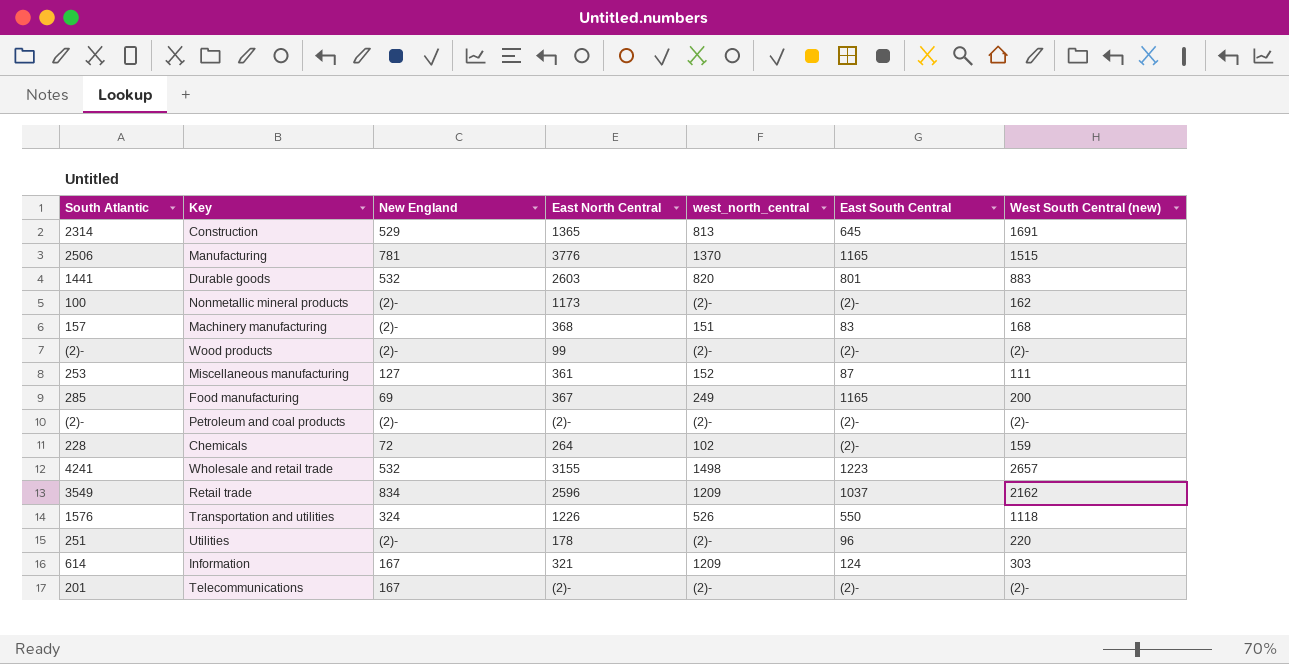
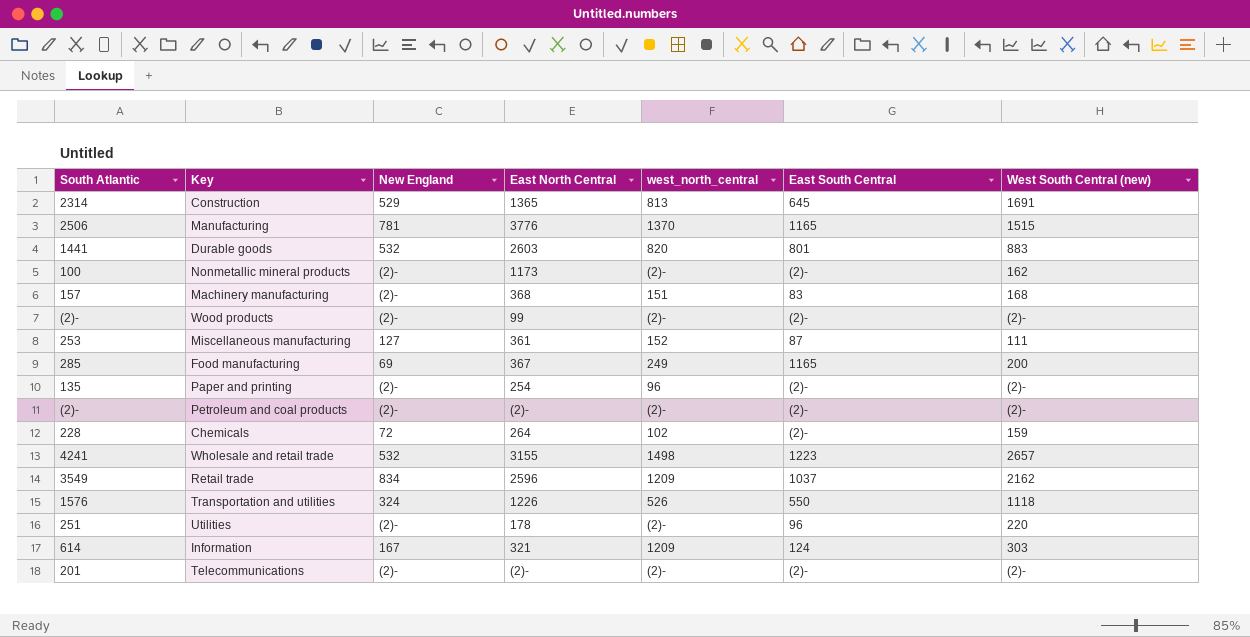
row Paper and printing: none -> 135 | (2)- | 254 | 96 | (2)- | (2)-
Telecommunications | New England: 167 -> (2)-

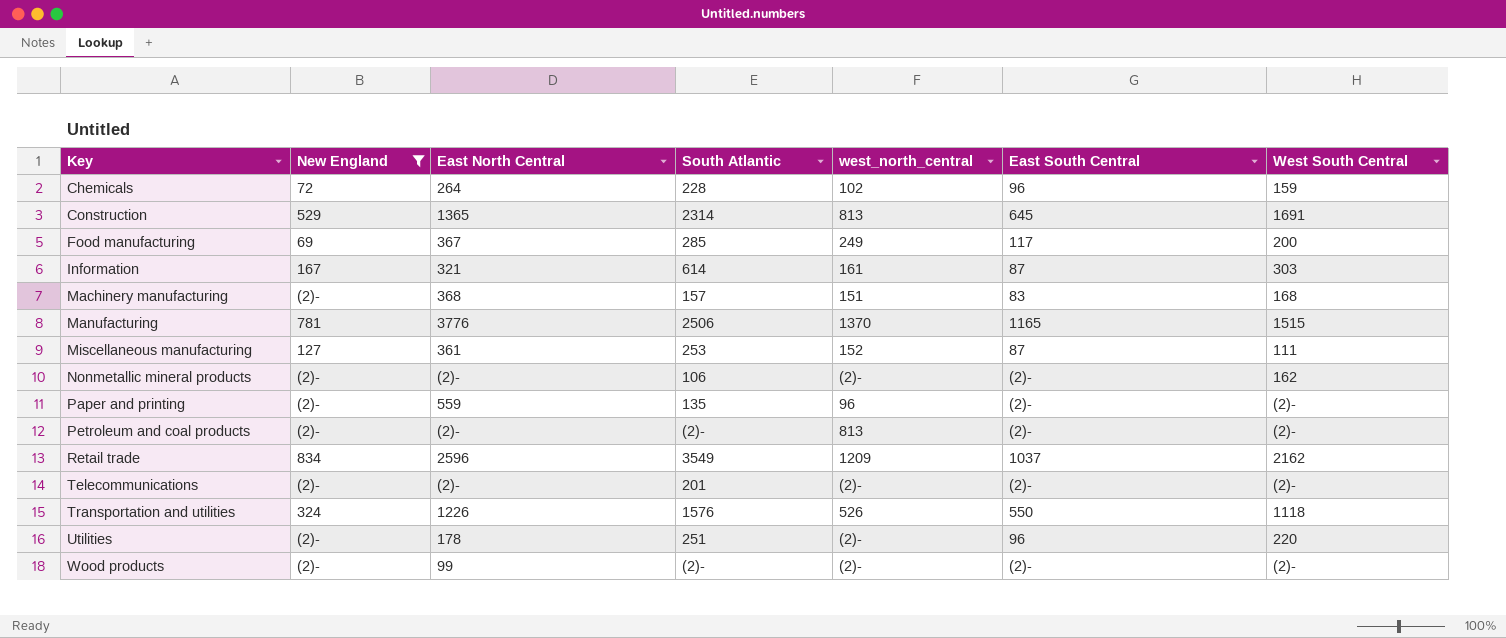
filter: none -> New England != 532
row order: none -> Key ascending
column South Atlantic | position: 1 -> 4
column name: West South Central (new) -> West South Central
Chemicals | East South Central: (2)- -> 96
Food manufacturing | East South Central: 1165 -> 117
Information | west_north_central: 1209 -> 161
Information | East South Central: 124 -> 87
Nonmetallic mineral products | East North Central: 1173 -> (2)-
Nonmetallic mineral products | South Atlantic: 100 -> 106
Paper and printing | East North Central: 254 -> 559
Petroleum and coal products | west_north_central: (2)- -> 813

